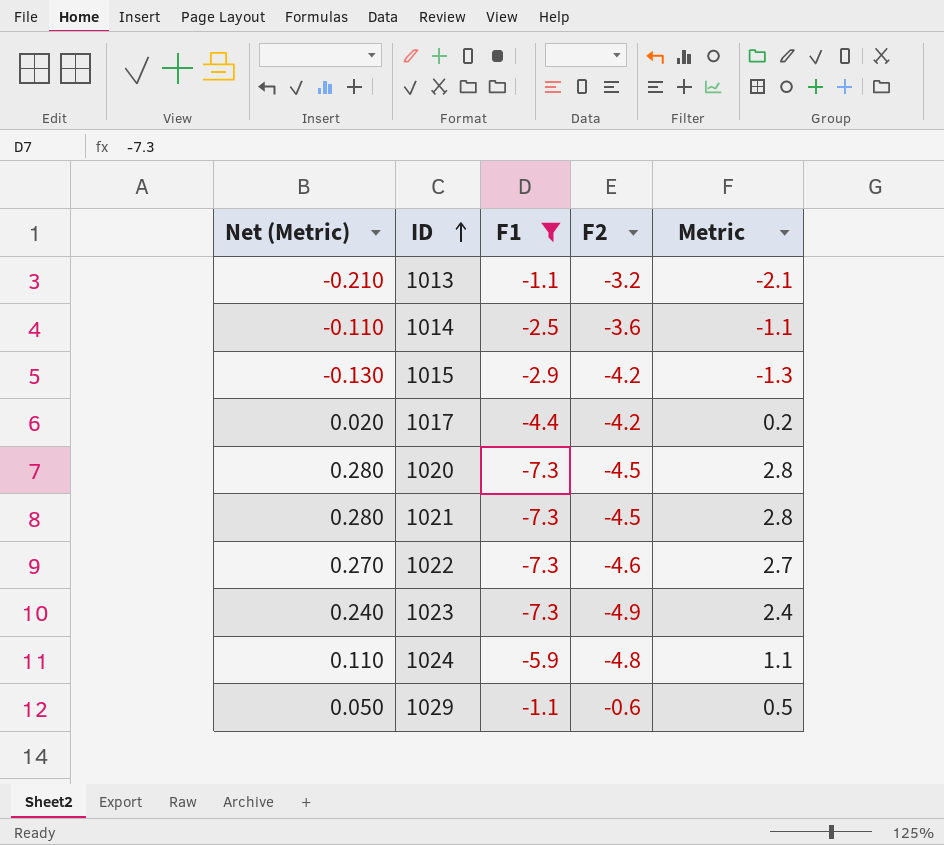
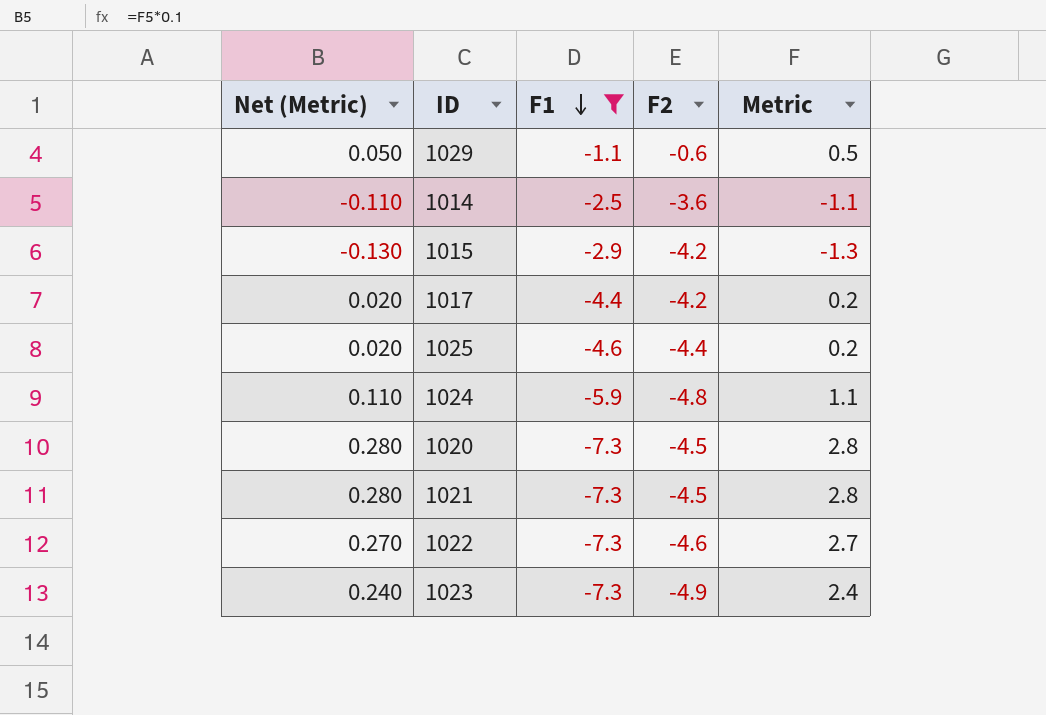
row order: ID ascending -> F1 descending
row 1013: -0.210 | -1.1 | -3.2 | -2.1 -> none
row 1025: none -> 0.020 | -4.6 | -4.4 | 0.2

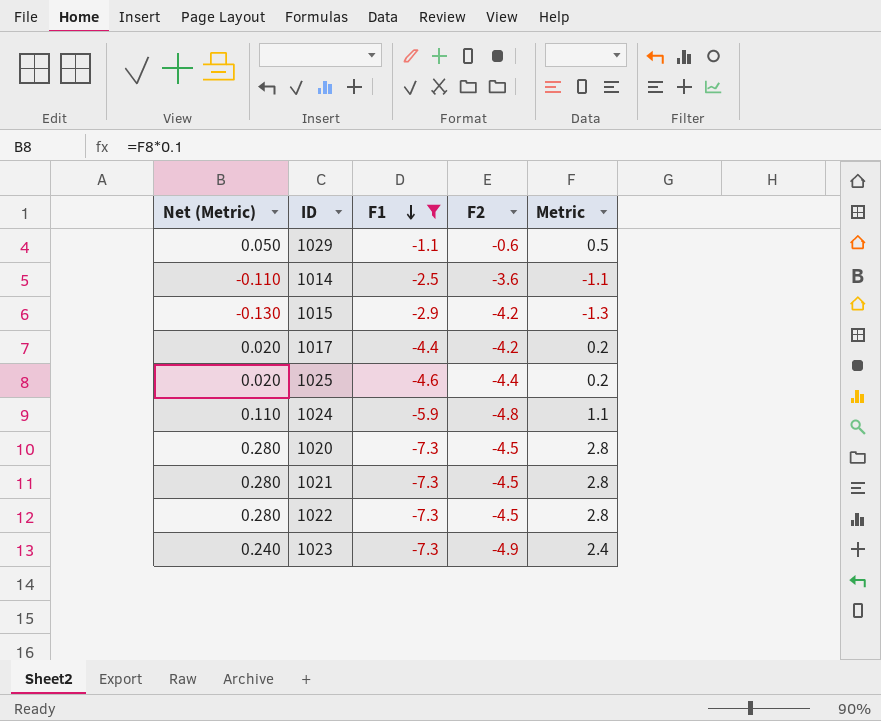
1022 | Net (Metric): 0.270 -> 0.280
1022 | F2: -4.6 -> -4.5
1022 | Metric: 2.7 -> 2.8

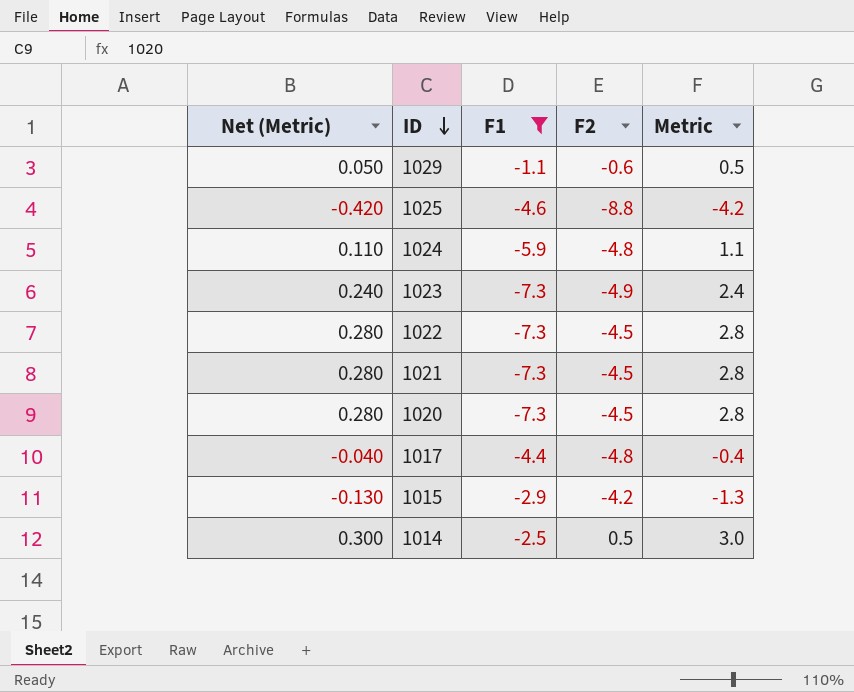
row order: F1 descending -> ID descending
1025 | Net (Metric): 0.020 -> -0.420
1025 | F2: -4.4 -> -8.8
1025 | Metric: 0.2 -> -4.2
1017 | Net (Metric): 0.020 -> -0.040
1017 | F2: -4.2 -> -4.8
1017 | Metric: 0.2 -> -0.4
1014 | Net (Metric): -0.110 -> 0.300
1014 | F2: -3.6 -> 0.5
1014 | Metric: -1.1 -> 3.0

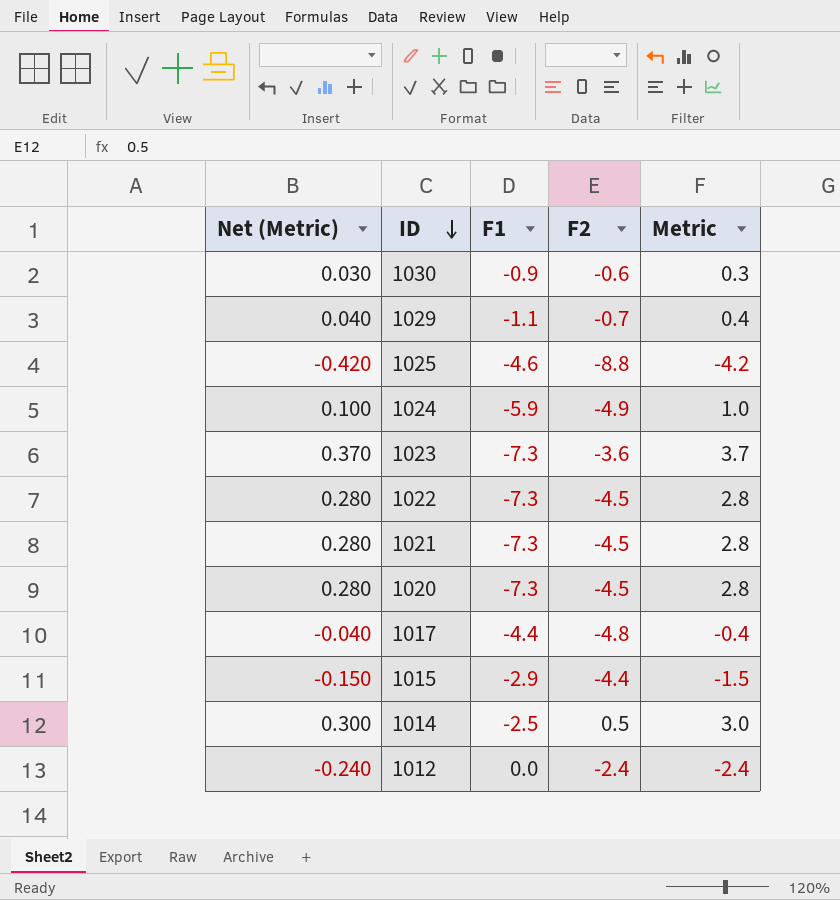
filter: F1 <= -1.1 -> none
1029 | Net (Metric): 0.050 -> 0.040
1029 | F2: -0.6 -> -0.7
1029 | Metric: 0.5 -> 0.4
1024 | Net (Metric): 0.110 -> 0.100
1024 | F2: -4.8 -> -4.9
1024 | Metric: 1.1 -> 1.0
1023 | Net (Metric): 0.240 -> 0.370
1023 | F2: -4.9 -> -3.6
1023 | Metric: 2.4 -> 3.7
1015 | Net (Metric): -0.130 -> -0.150
1015 | F2: -4.2 -> -4.4
1015 | Metric: -1.3 -> -1.5

